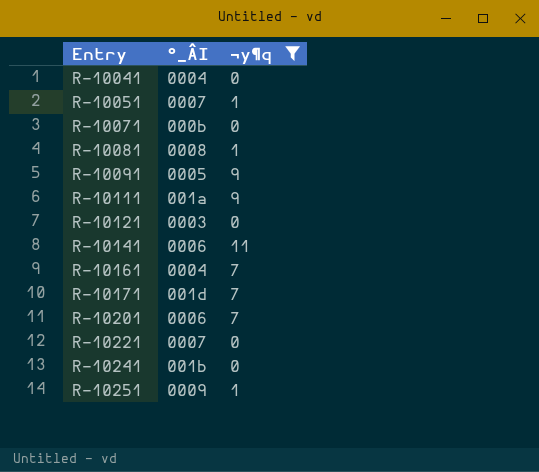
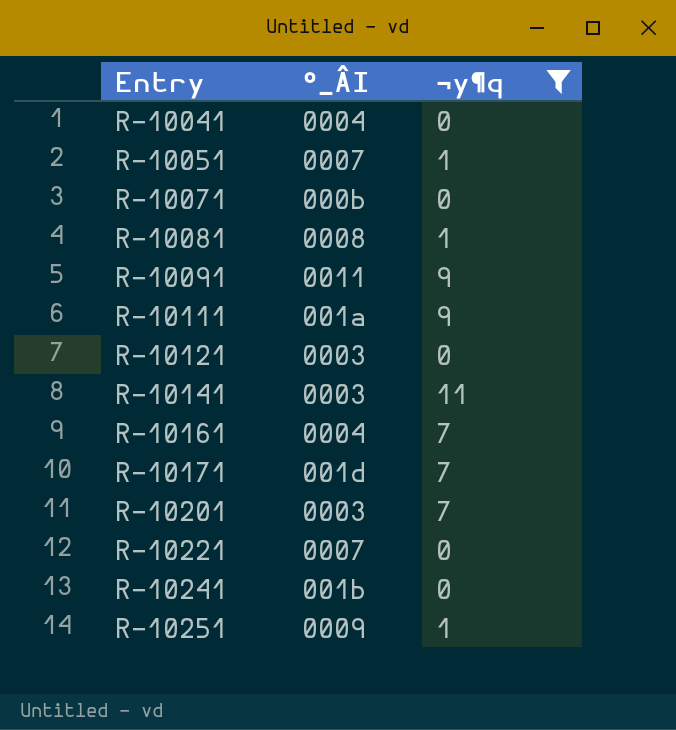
R-10091 | °_ÂI: 0005 -> 0011
R-10141 | °_ÂI: 0006 -> 0003
R-10201 | °_ÂI: 0006 -> 0003

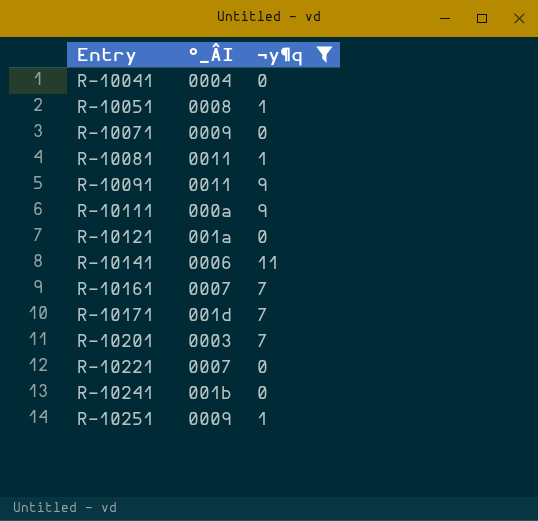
R-10051 | °_ÂI: 0007 -> 0008
R-10071 | °_ÂI: 000b -> 0009
R-10081 | °_ÂI: 0008 -> 0011
R-10111 | °_ÂI: 001a -> 000a
R-10121 | °_ÂI: 0003 -> 001a
R-10141 | °_ÂI: 0003 -> 0006
R-10161 | °_ÂI: 0004 -> 0007

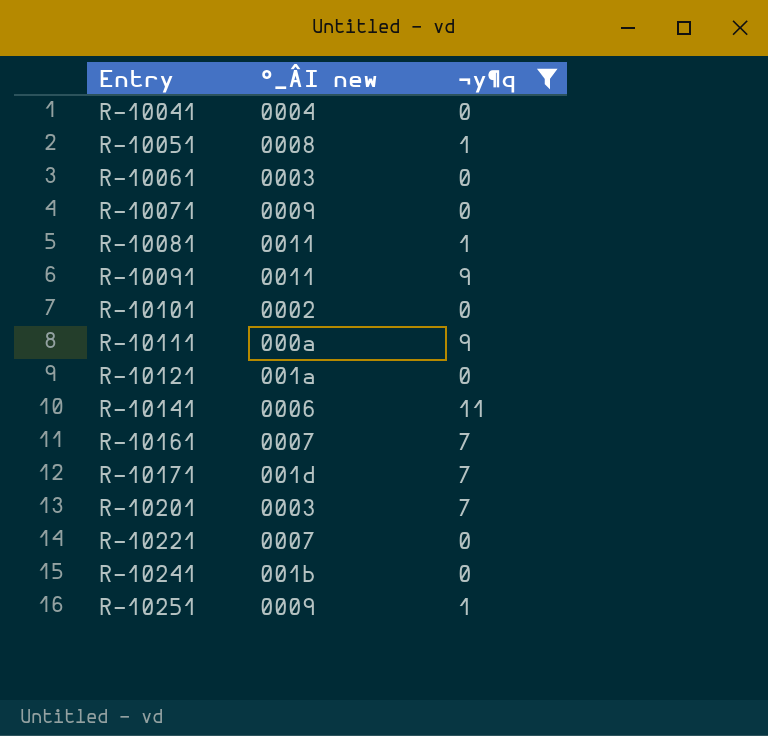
column name: °_ÂI -> °_ÂI new
row R-10061: none -> 0003 | 0
row R-10101: none -> 0002 | 0

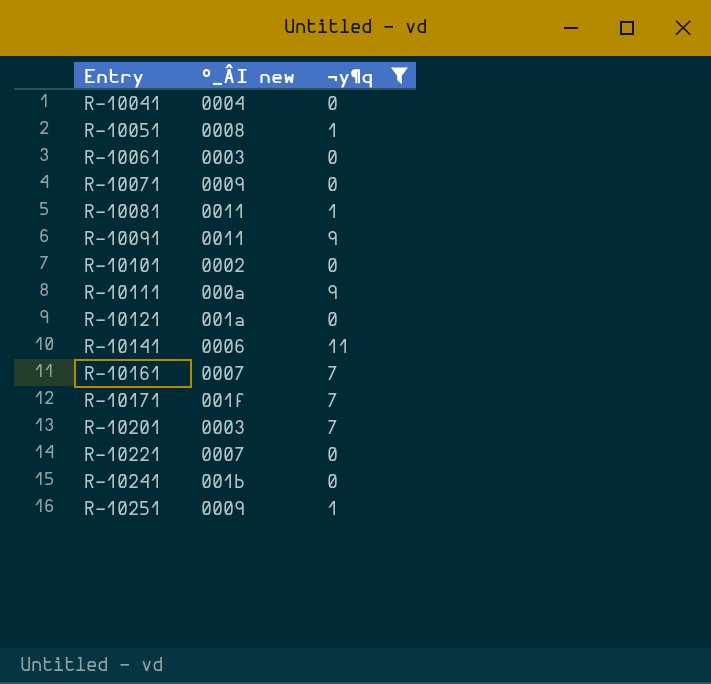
R-10171 | °_ÂI new: 001d -> 001f

